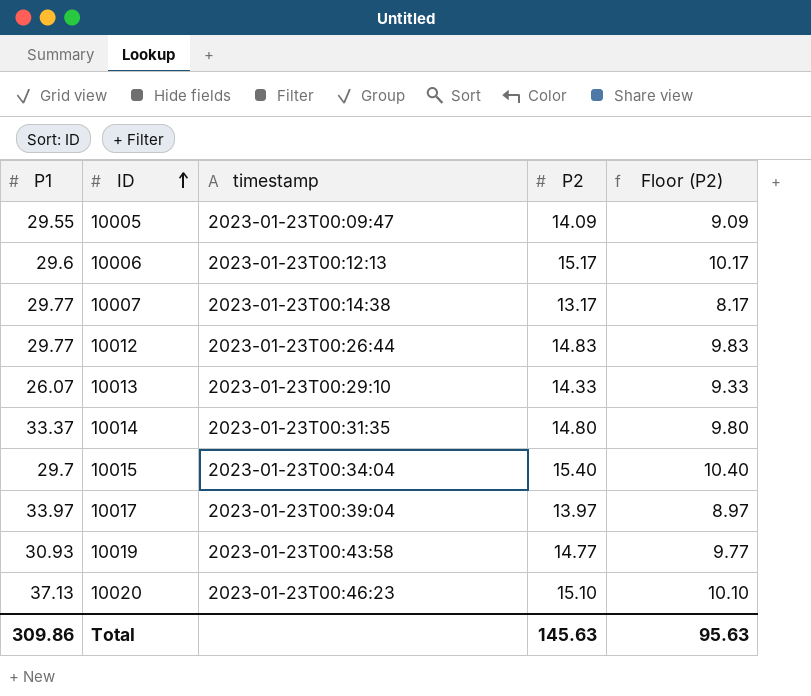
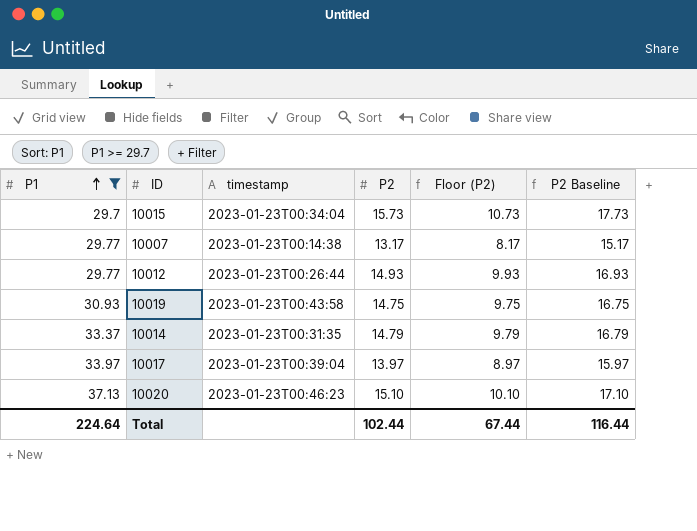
filter: none -> P1 >= 29.7
row order: ID ascending -> P1 ascending
column P2 Baseline | formula: none -> [P2] + 2
10015 | P2: 15.40 -> 15.73
10015 | Floor (P2): 10.40 -> 10.73
10012 | P2: 14.83 -> 14.93
10012 | Floor (P2): 9.83 -> 9.93
10019 | P2: 14.77 -> 14.75
10019 | Floor (P2): 9.77 -> 9.75
10014 | P2: 14.80 -> 14.79
10014 | Floor (P2): 9.80 -> 9.79
Total | P1: 309.86 -> 224.64
Total | P2: 145.63 -> 102.44
Total | Floor (P2): 95.63 -> 67.44

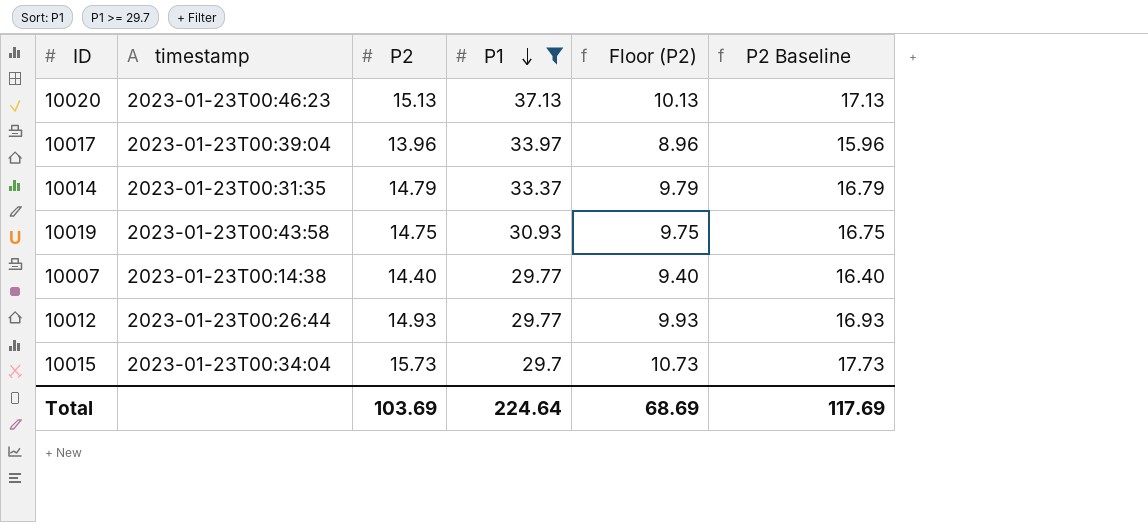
row order: P1 ascending -> P1 descending
column P1 | position: 1 -> 4
10020 | P2: 15.10 -> 15.13
10020 | Floor (P2): 10.10 -> 10.13
10020 | P2 Baseline: 17.10 -> 17.13
10017 | P2: 13.97 -> 13.96
10017 | Floor (P2): 8.97 -> 8.96
10017 | P2 Baseline: 15.97 -> 15.96
10007 | P2: 13.17 -> 14.40
10007 | Floor (P2): 8.17 -> 9.40
10007 | P2 Baseline: 15.17 -> 16.40
Total | P2: 102.44 -> 103.69
Total | Floor (P2): 67.44 -> 68.69
Total | P2 Baseline: 116.44 -> 117.69

